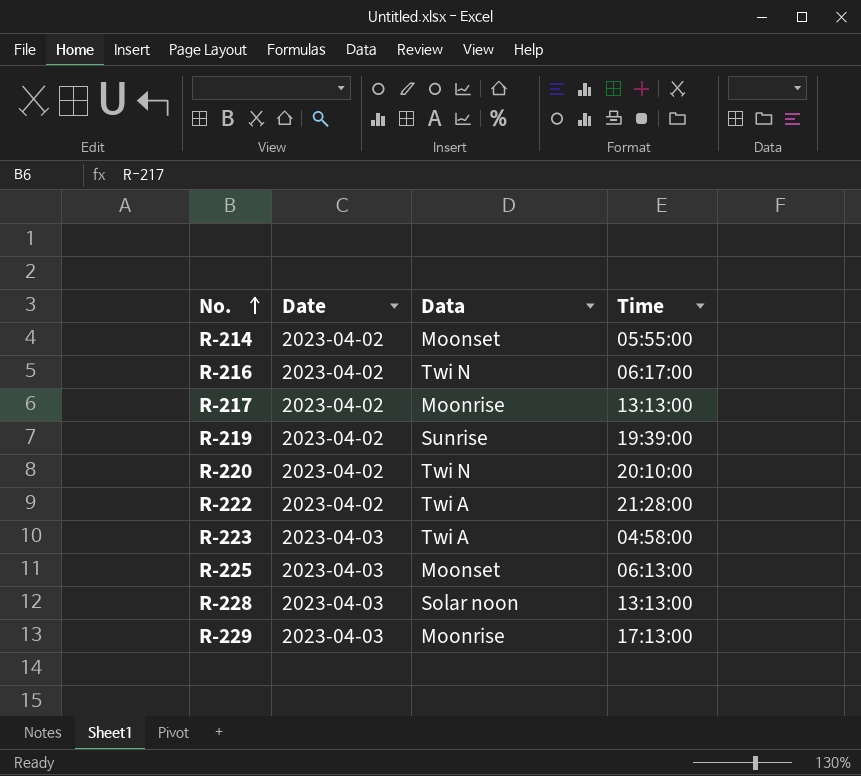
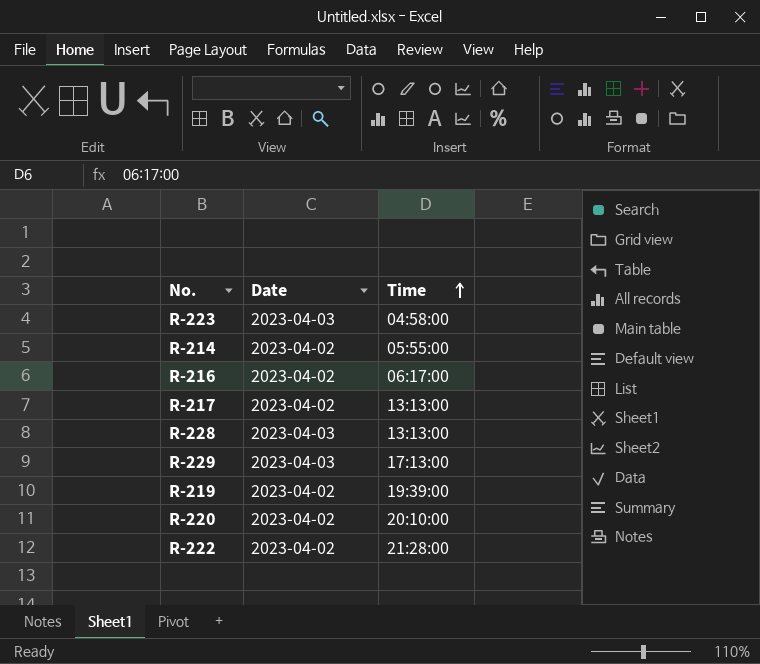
row order: No. ascending -> Time ascending
column Data | position: 3 -> none
row R-225: 2023-04-03 | Moonset | 06:13:00 -> none

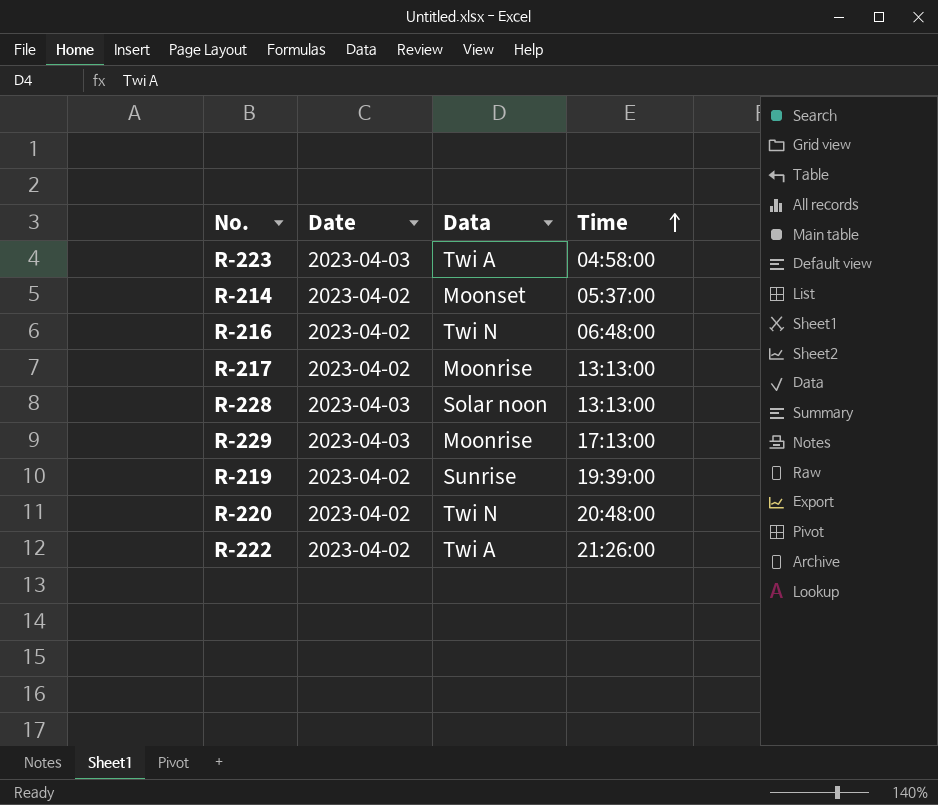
column Data | position: none -> 3
R-214 | Time: 05:55:00 -> 05:37:00
R-216 | Time: 06:17:00 -> 06:48:00
R-220 | Time: 20:10:00 -> 20:48:00
R-222 | Time: 21:28:00 -> 21:26:00

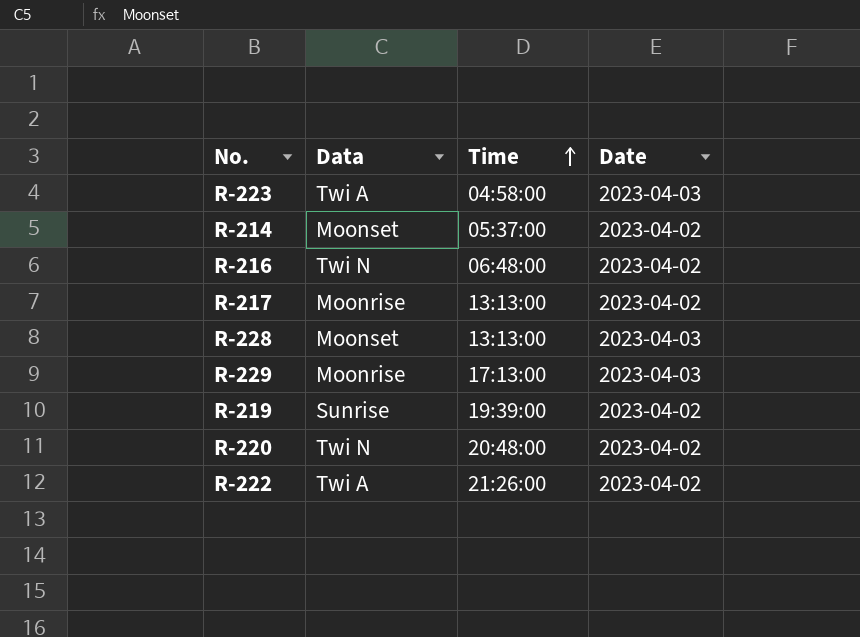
column Date | position: 2 -> 4
R-228 | Data: Solar noon -> Moonset

